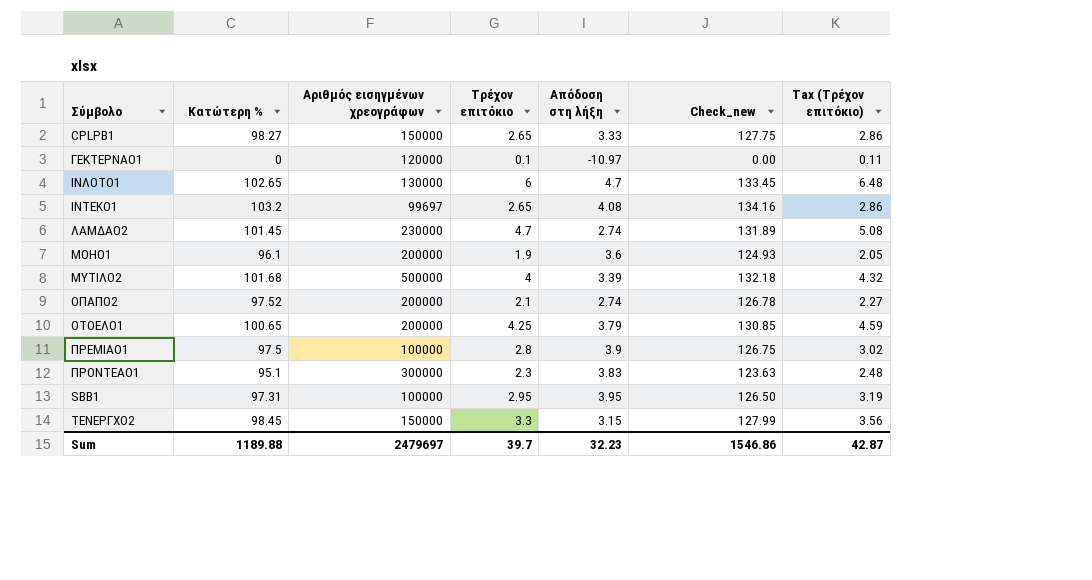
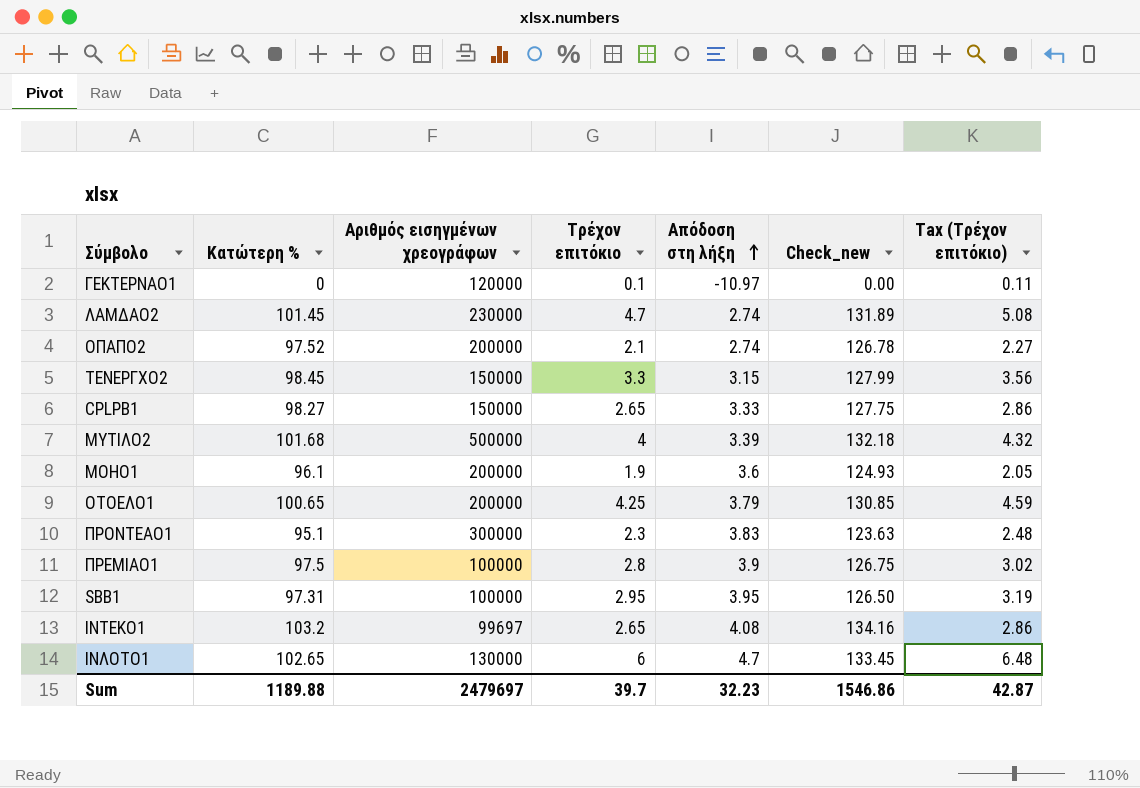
row order: none -> Απόδοση στη λήξη ascending

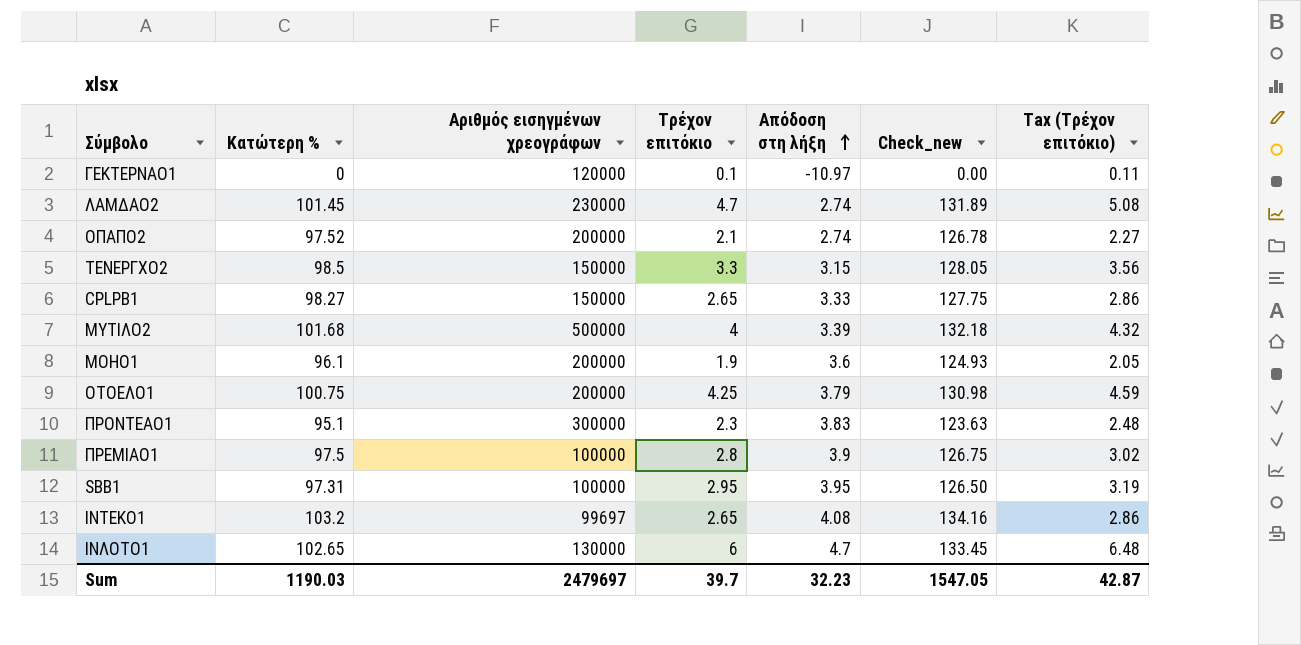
ΤΕΝΕΡΓΧΟ2 | Κατώτερη %: 98.45 -> 98.5
ΤΕΝΕΡΓΧΟ2 | Check_new: 127.99 -> 128.05
ΟΤΟΕΛΟ1 | Κατώτερη %: 100.65 -> 100.75
ΟΤΟΕΛΟ1 | Check_new: 130.85 -> 130.98
Sum | Κατώτερη %: 1189.88 -> 1190.03
Sum | Check_new: 1546.86 -> 1547.05

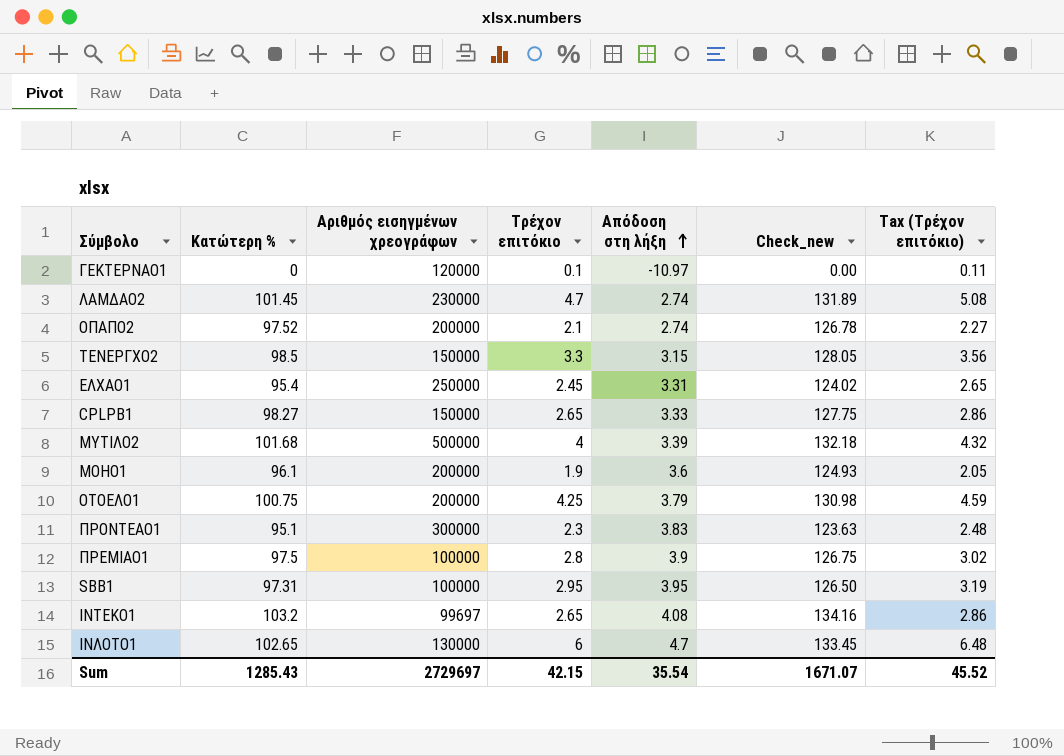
row ΕΛΧΑΟ1: none -> 95.4 | 250000 | 2.45 | 3.31 | 124.02 | 2.65
Sum | Κατώτερη %: 1190.03 -> 1285.43
Sum | Αριθμός εισηγμένων χρεογράφων: 2479697 -> 2729697
Sum | Τρέχον επιτόκιο: 39.7 -> 42.15
Sum | Απόδοση στη λήξη: 32.23 -> 35.54
Sum | Check_new: 1547.05 -> 1671.07
Sum | Tax (Τρέχον επιτόκιο): 42.87 -> 45.52

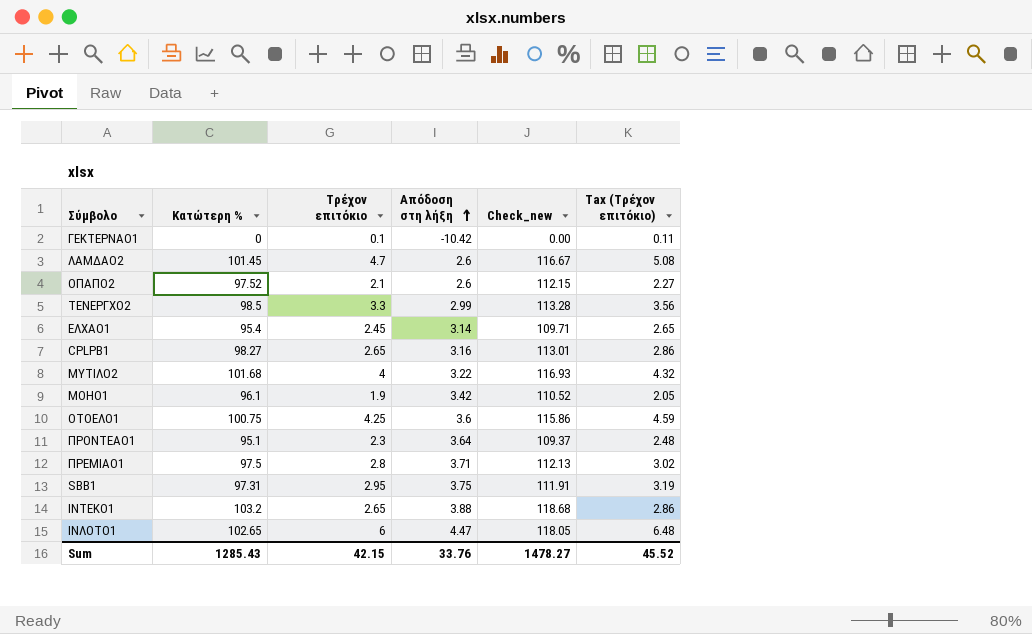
column Αριθμός εισηγμένων χρεογράφων | position: 3 -> none
column Check_new | formula: [Κατώτερη %] * 1.3 -> [Κατώτερη %] * 1.15
ΓΕΚΤΕΡΝΑΟ1 | Απόδοση στη λήξη: -10.97 -> -10.42
ΛΑΜΔΑΟ2 | Απόδοση στη λήξη: 2.74 -> 2.6
ΟΠΑΠΟ2 | Απόδοση στη λήξη: 2.74 -> 2.6
ΤΕΝΕΡΓΧΟ2 | Απόδοση στη λήξη: 3.15 -> 2.99
ΕΛΧΑΟ1 | Απόδοση στη λήξη: 3.31 -> 3.14
CPLPB1 | Απόδοση στη λήξη: 3.33 -> 3.16
ΜΥΤΙΛΟ2 | Απόδοση στη λήξη: 3.39 -> 3.22
ΜΟΗΟ1 | Απόδοση στη λήξη: 3.6 -> 3.42
ΟΤΟΕΛΟ1 | Απόδοση στη λήξη: 3.79 -> 3.6
ΠΡΟΝΤΕΑΟ1 | Απόδοση στη λήξη: 3.83 -> 3.64
ΠΡΕΜΙΑΟ1 | Απόδοση στη λήξη: 3.9 -> 3.71
SBB1 | Απόδοση στη λήξη: 3.95 -> 3.75
ΙΝΤΕΚΟ1 | Απόδοση στη λήξη: 4.08 -> 3.88
ΙΝΛΟΤΟ1 | Απόδοση στη λήξη: 4.7 -> 4.47
Sum | Απόδοση στη λήξη: 35.54 -> 33.76
Sum | Check_new: 1671.07 -> 1478.27

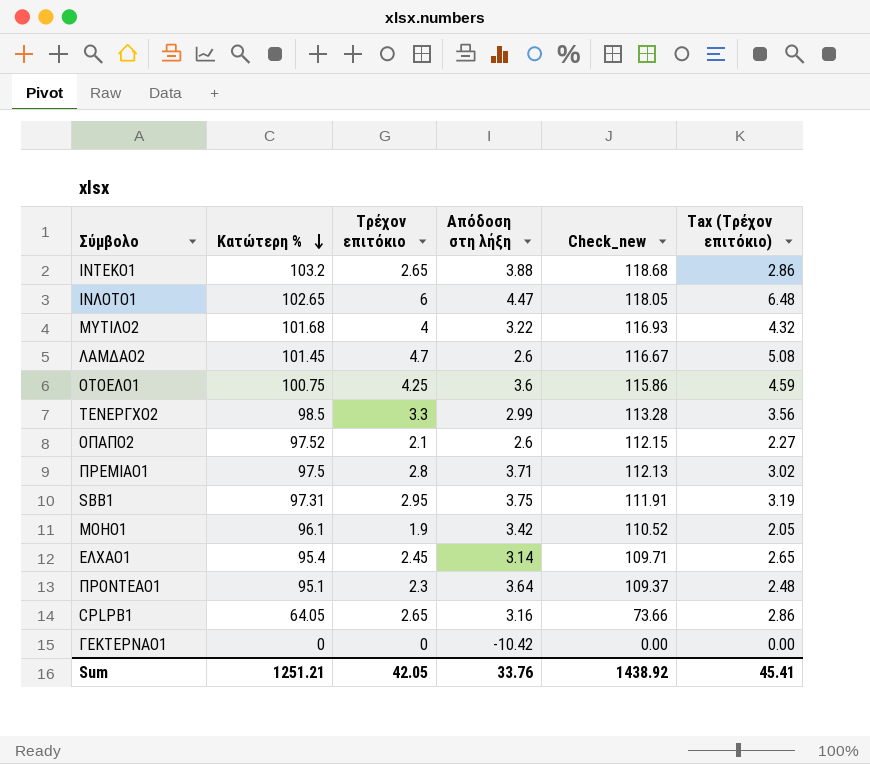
row order: Απόδοση στη λήξη ascending -> Κατώτερη % descending
CPLPB1 | Κατώτερη %: 98.27 -> 64.05
CPLPB1 | Check_new: 113.01 -> 73.66
ΓΕΚΤΕΡΝΑΟ1 | Τρέχον επιτόκιο: 0.1 -> 0
ΓΕΚΤΕΡΝΑΟ1 | Tax (Τρέχον επιτόκιο): 0.11 -> 0.00
Sum | Κατώτερη %: 1285.43 -> 1251.21
Sum | Τρέχον επιτόκιο: 42.15 -> 42.05
Sum | Check_new: 1478.27 -> 1438.92
Sum | Tax (Τρέχον επιτόκιο): 45.52 -> 45.41

